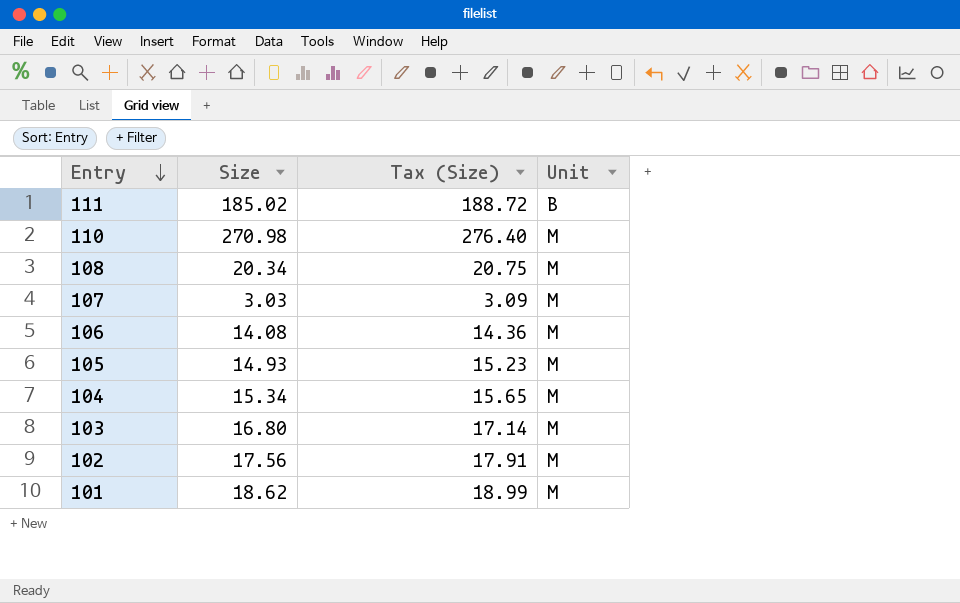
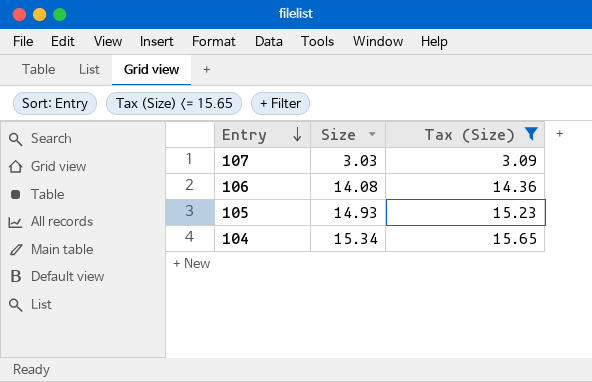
filter: none -> Tax (Size) <= 15.65
column Unit | position: 4 -> none

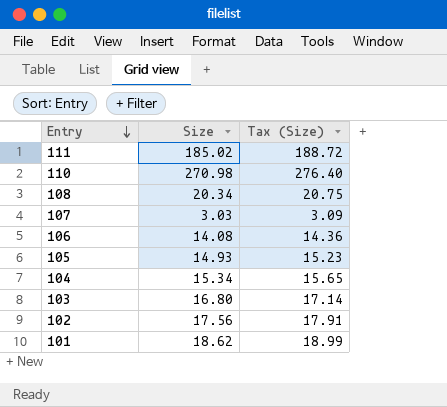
filter: Tax (Size) <= 15.65 -> none

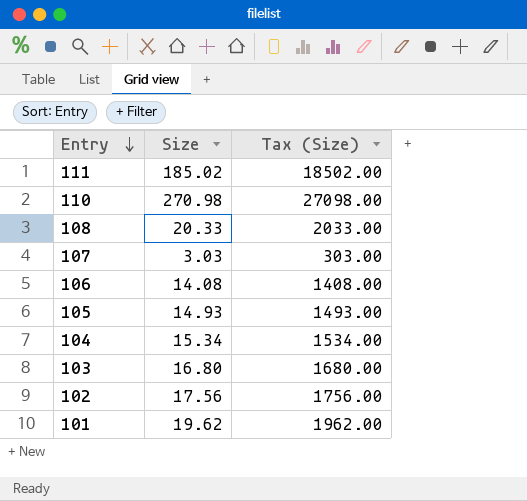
column Tax (Size) | formula: [Size] * 1.02 -> [Size] * 100
108 | Size: 20.34 -> 20.33
101 | Size: 18.62 -> 19.62

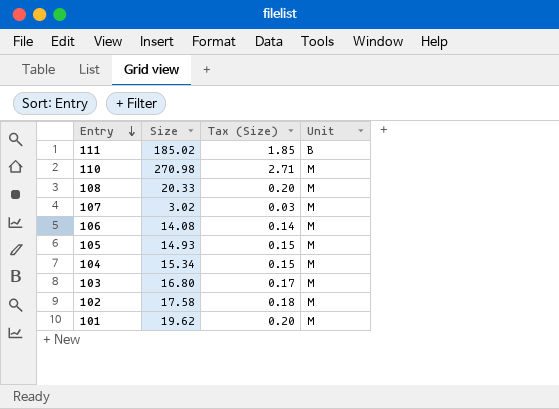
column Tax (Size) | formula: [Size] * 100 -> [Size] * 0.01
column Unit | position: none -> 4
107 | Size: 3.03 -> 3.02
102 | Size: 17.56 -> 17.58

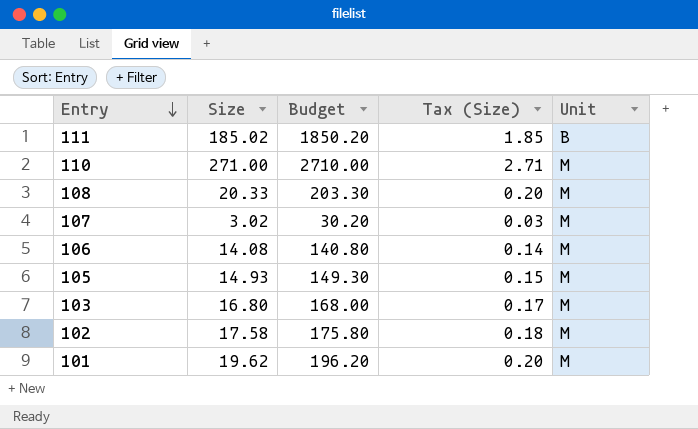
column Budget | formula: none -> [Size] * 10
row 104: 15.34 | 0.15 | M -> none
110 | Size: 270.98 -> 271.00

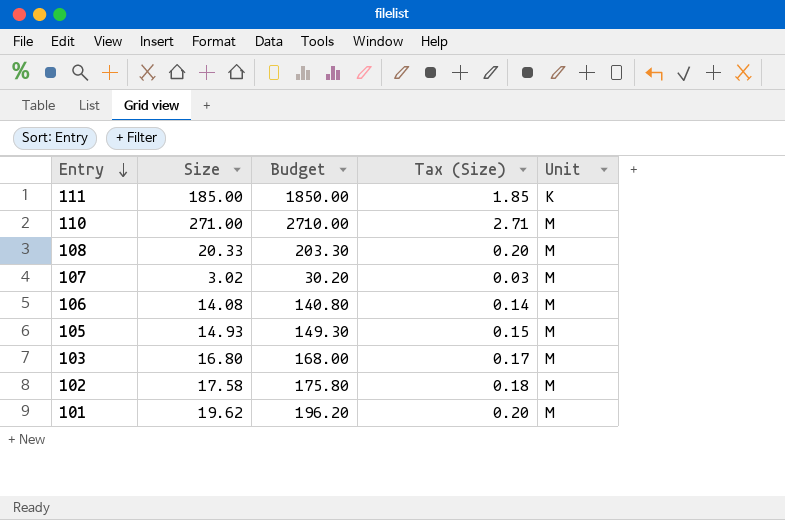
111 | Size: 185.02 -> 185.00
111 | Budget: 1850.20 -> 1850.00
111 | Unit: B -> K

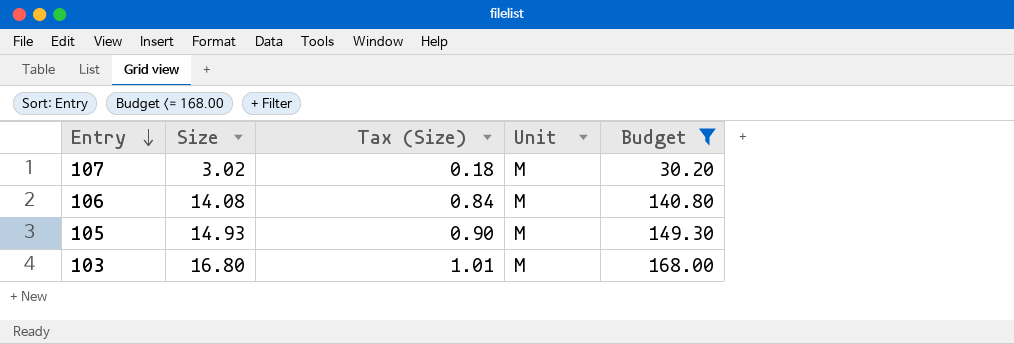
filter: none -> Budget <= 168.00
column Tax (Size) | formula: [Size] * 0.01 -> [Size] * 0.06
column Budget | position: 3 -> 5

